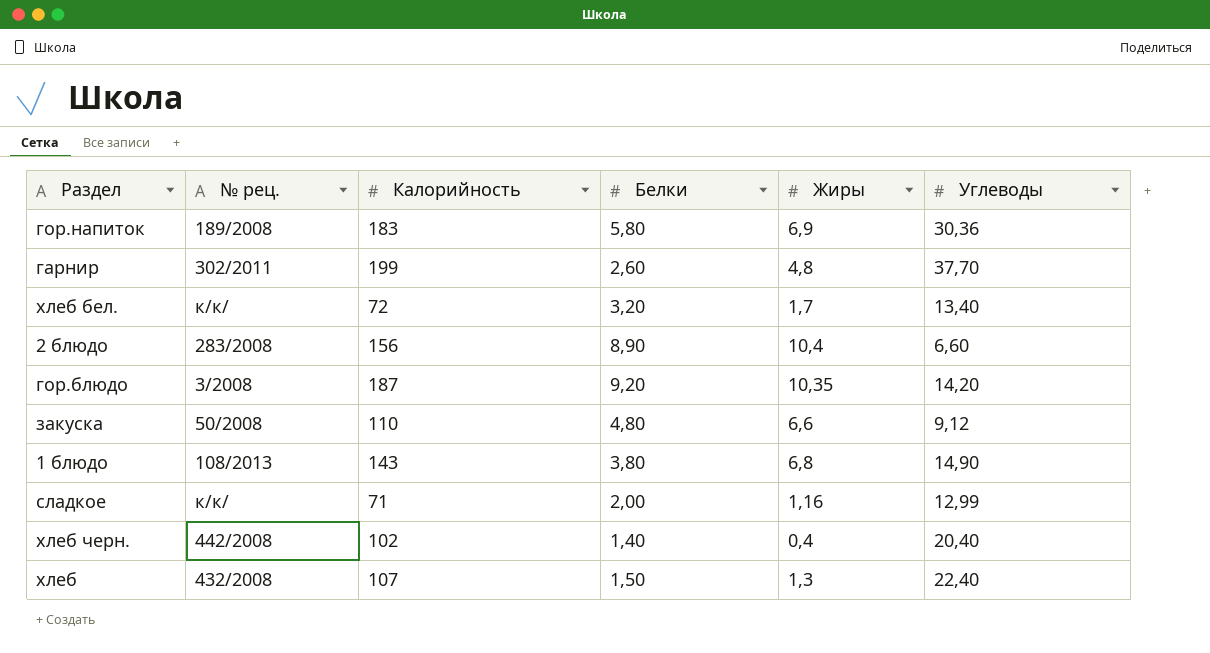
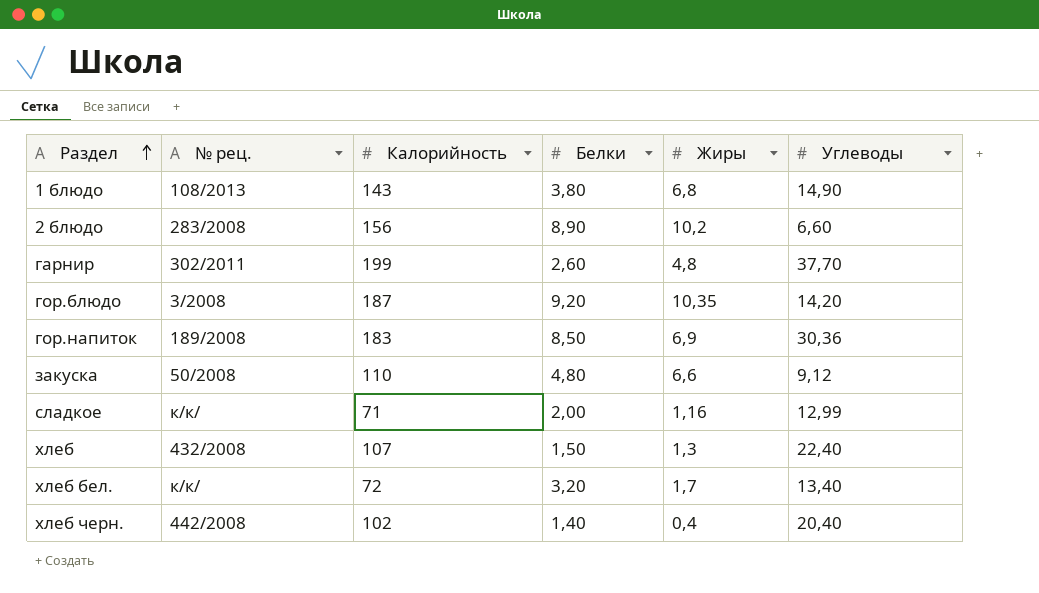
row order: none -> Раздел ascending
2 блюдо | Жиры: 10,4 -> 10,2
гор.напиток | Белки: 5,80 -> 8,50

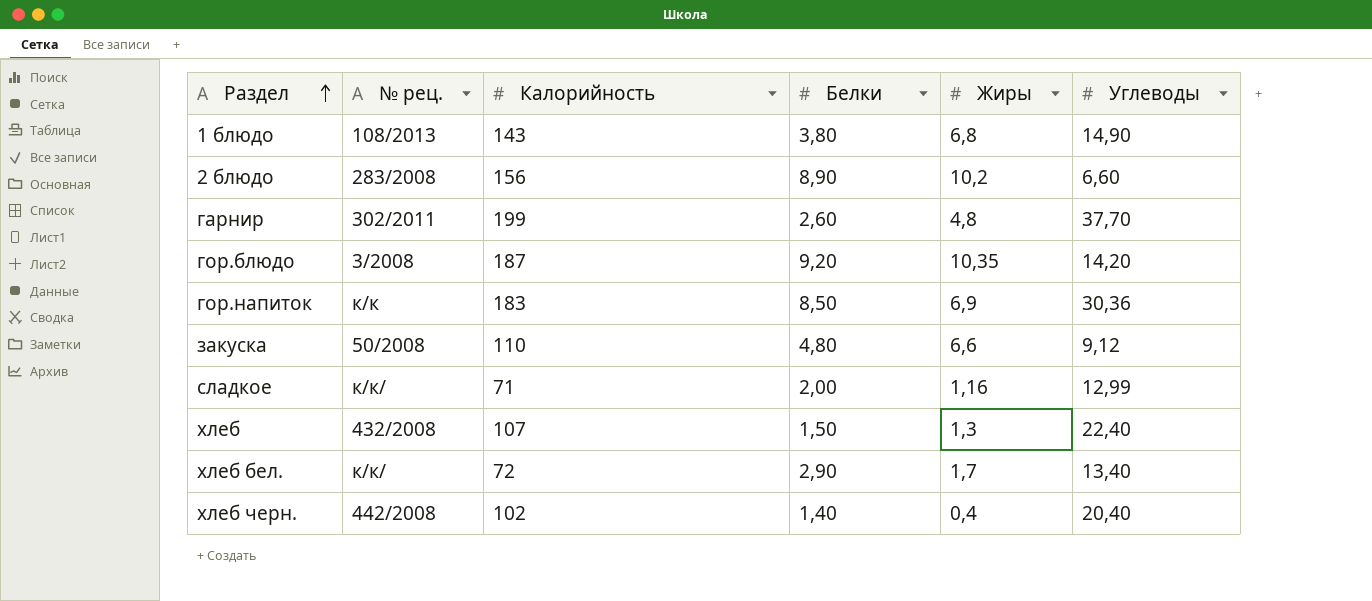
гор.напиток | № рец.: 189/2008 -> к/к
хлеб бел. | Белки: 3,20 -> 2,90

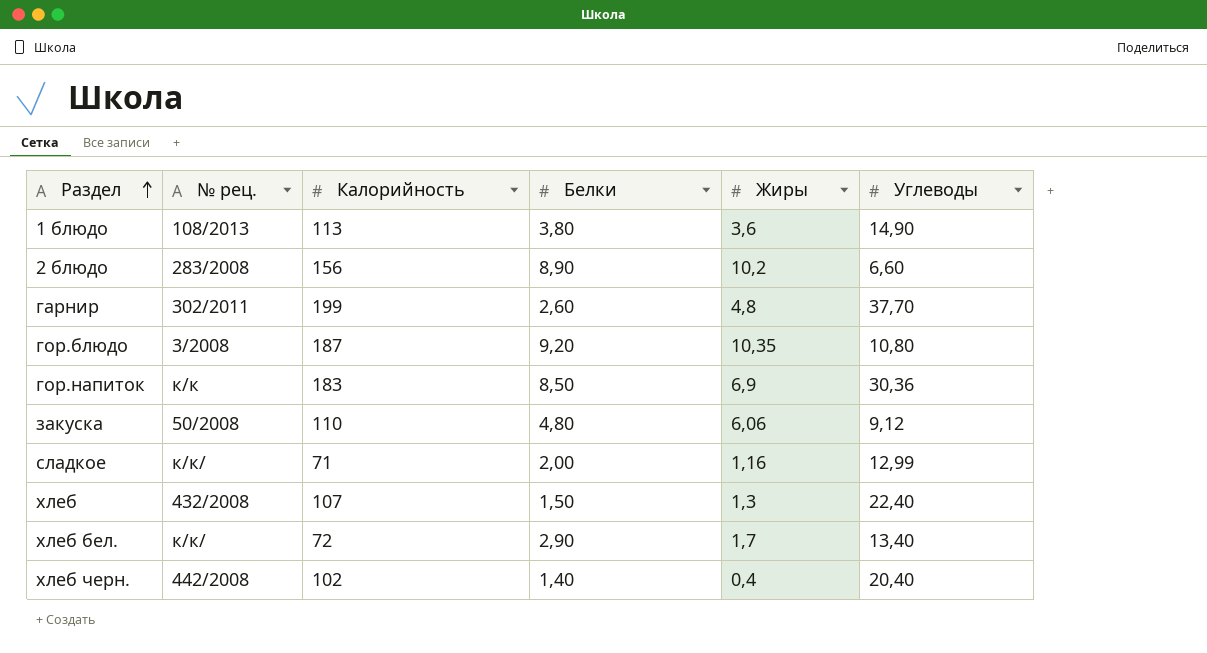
1 блюдо | Калорийность: 143 -> 113
1 блюдо | Жиры: 6,8 -> 3,6
гор.блюдо | Углеводы: 14,20 -> 10,80
закуска | Жиры: 6,6 -> 6,06

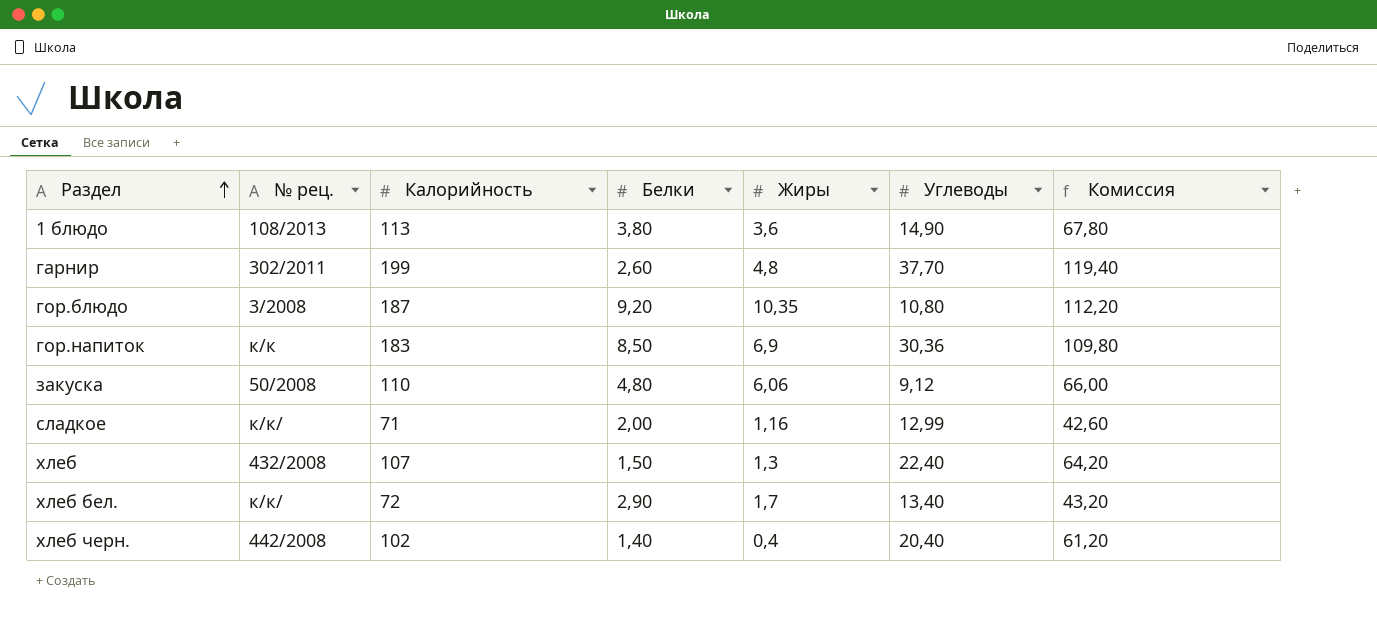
column Комиссия | formula: none -> [Калорийность] * 0,6
row 2 блюдо: 283/2008 | 156 | 8,90 | 10,2 | 6,60 -> none

